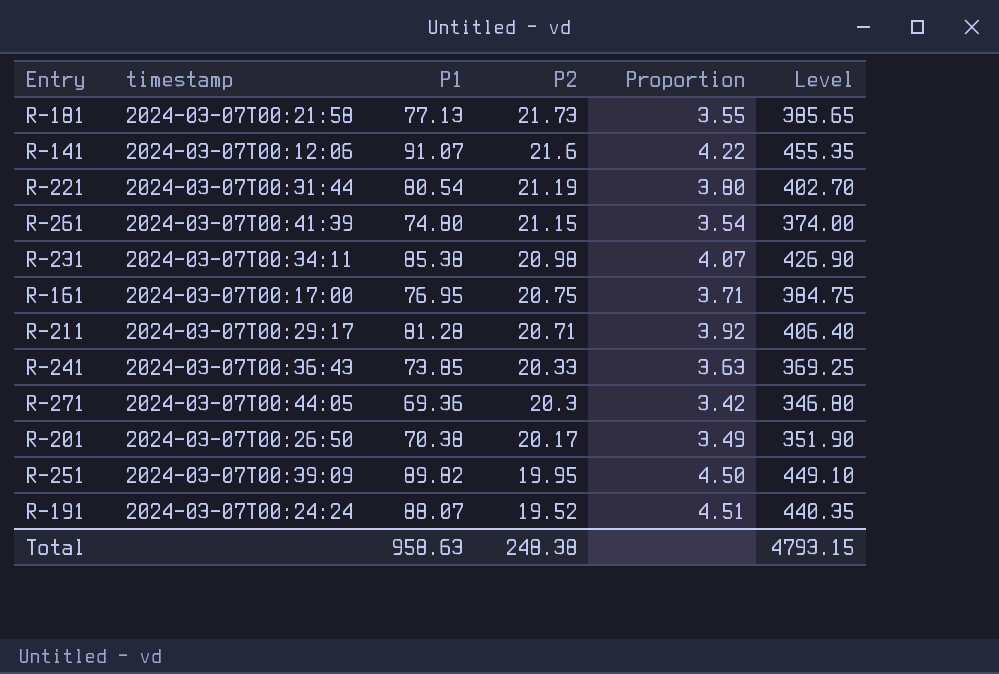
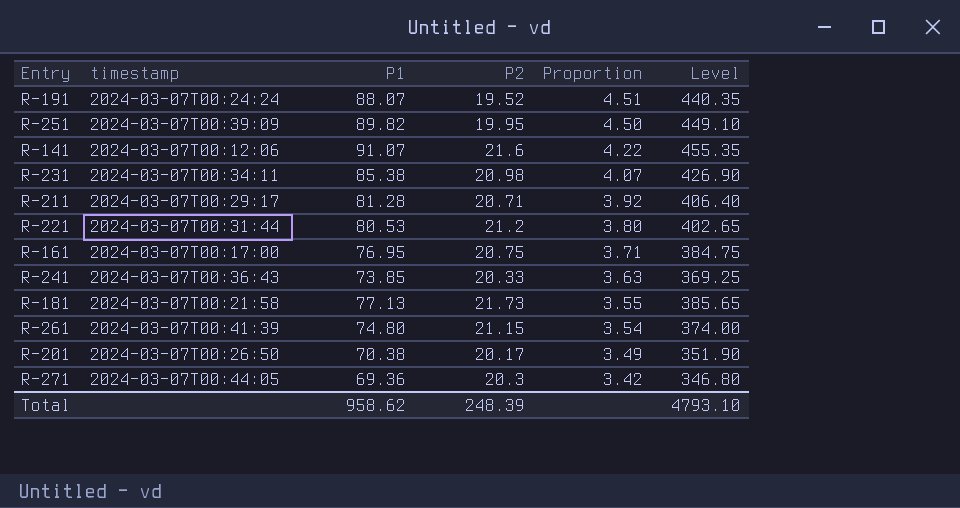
row order: P2 descending -> Proportion descending
R-221 | P1: 80.54 -> 80.53
R-221 | P2: 21.19 -> 21.2
R-221 | Level: 402.70 -> 402.65
Total | P1: 958.63 -> 958.62
Total | P2: 248.38 -> 248.39
Total | Level: 4793.15 -> 4793.10

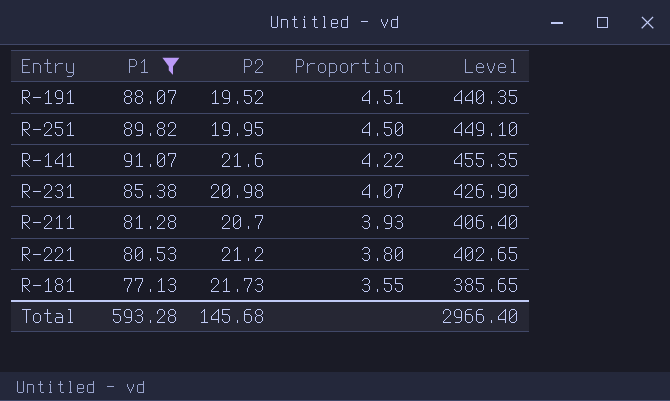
filter: none -> P1 >= 77.13
column timestamp | position: 2 -> none
R-211 | P2: 20.71 -> 20.7
R-211 | Proportion: 3.92 -> 3.93
Total | P1: 958.62 -> 593.28
Total | P2: 248.39 -> 145.68
Total | Level: 4793.10 -> 2966.40

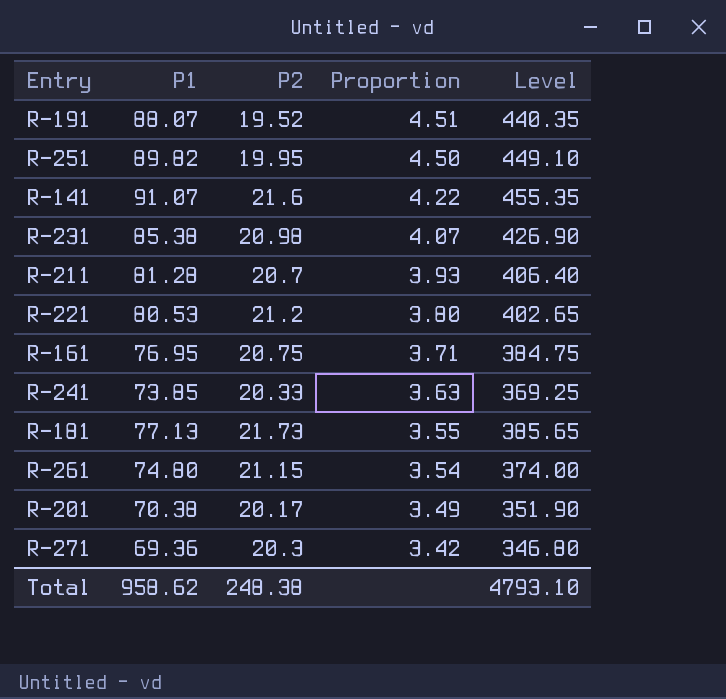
filter: P1 >= 77.13 -> none
Total | P1: 593.28 -> 958.62
Total | P2: 145.68 -> 248.38
Total | Level: 2966.40 -> 4793.10

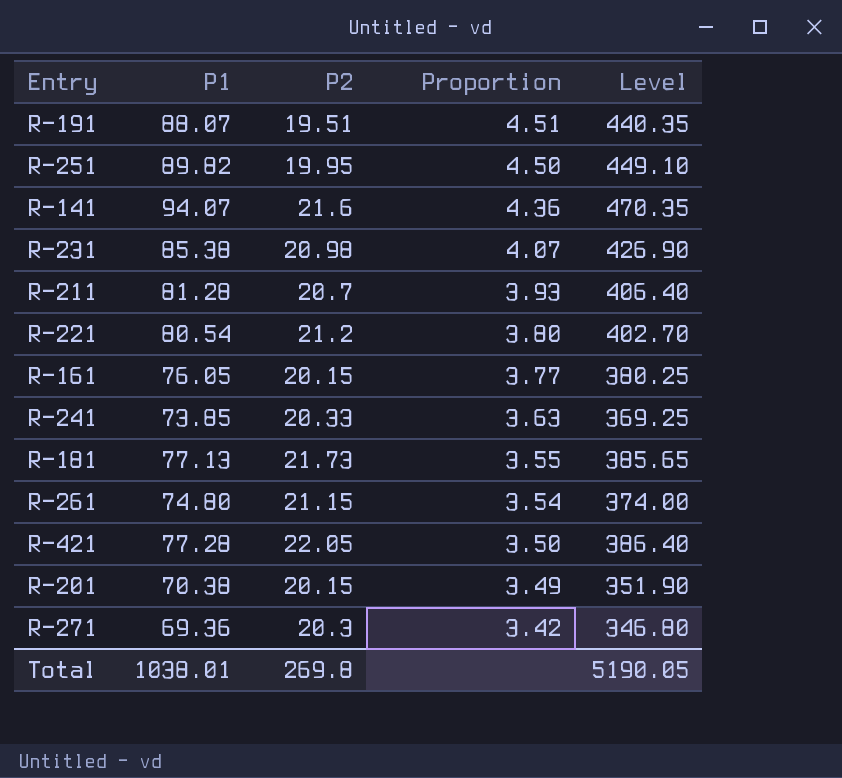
R-191 | P2: 19.52 -> 19.51
R-141 | P1: 91.07 -> 94.07
R-141 | Proportion: 4.22 -> 4.36
R-141 | Level: 455.35 -> 470.35
R-221 | P1: 80.53 -> 80.54
R-221 | Level: 402.65 -> 402.70
R-161 | P1: 76.95 -> 76.05
R-161 | P2: 20.75 -> 20.15
R-161 | Proportion: 3.71 -> 3.77
R-161 | Level: 384.75 -> 380.25
row R-421: none -> 77.28 | 22.05 | 3.50 | 386.40
R-201 | P2: 20.17 -> 20.15
Total | P1: 958.62 -> 1038.01
Total | P2: 248.38 -> 269.8
Total | Level: 4793.10 -> 5190.05

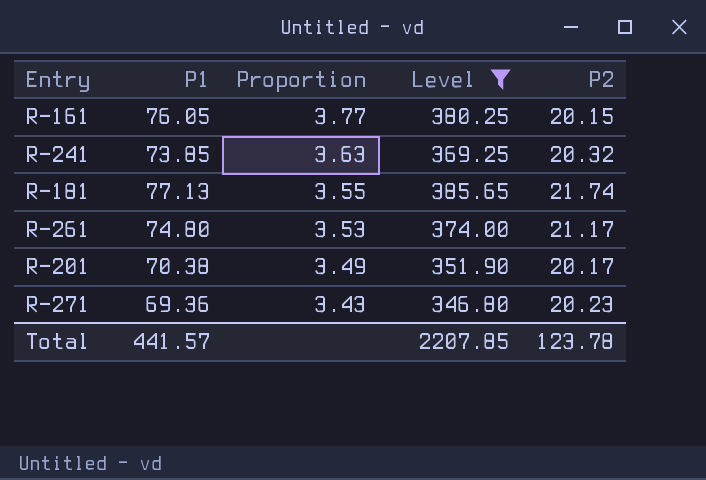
filter: none -> Level <= 385.65
column P2 | position: 3 -> 5
R-241 | P2: 20.33 -> 20.32
R-181 | P2: 21.73 -> 21.74
R-261 | Proportion: 3.54 -> 3.53
R-261 | P2: 21.15 -> 21.17
R-201 | P2: 20.15 -> 20.17
R-271 | Proportion: 3.42 -> 3.43
R-271 | P2: 20.3 -> 20.23
Total | P1: 1038.01 -> 441.57
Total | Level: 5190.05 -> 2207.85
Total | P2: 269.8 -> 123.78

